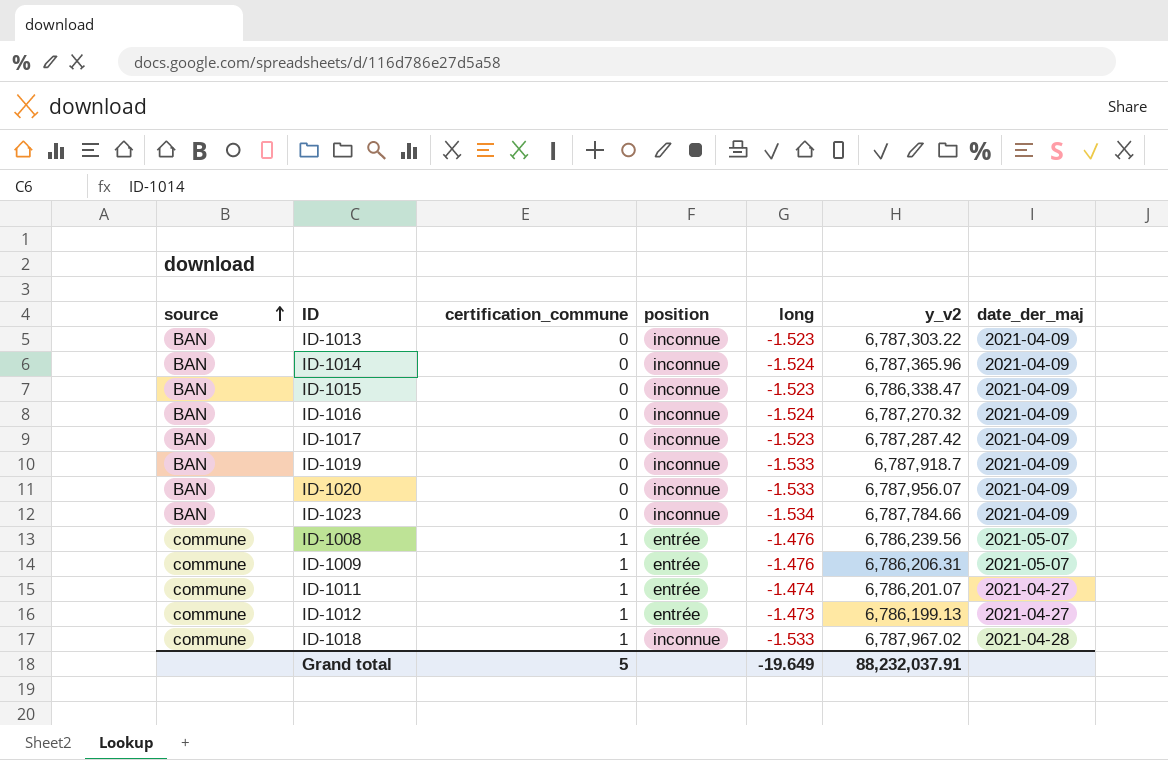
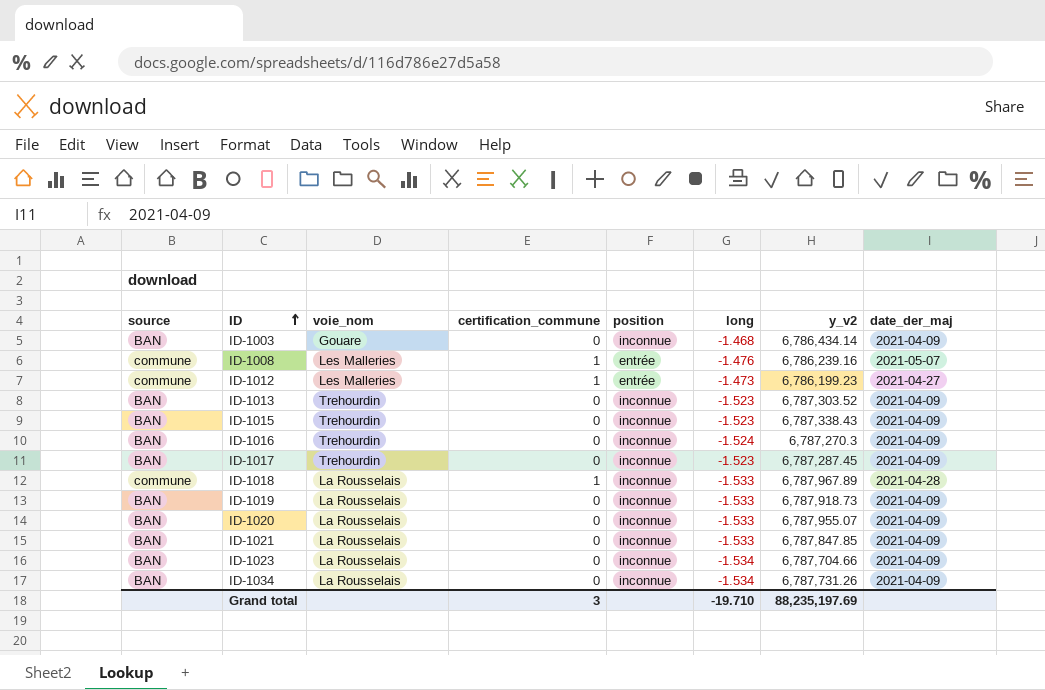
row order: source ascending -> ID ascending
column voie_nom | position: none -> 3
row ID-1014: BAN | 0 | inconnue | -1.524 | 6,787,365.96 | 2021-04-09 -> none
row ID-1009: commune | 1 | entrée | -1.476 | 6,786,206.31 | 2021-05-07 -> none
row ID-1011: commune | 1 | entrée | -1.474 | 6,786,201.07 | 2021-04-27 -> none
row ID-1003: none -> BAN | Gouare | 0 | inconnue | -1.468 | 6,786,434.14 | 2021-04-09
ID-1008 | y_v2: 6,786,239.56 -> 6,786,239.16
ID-1012 | y_v2: 6,786,199.13 -> 6,786,199.23
ID-1013 | y_v2: 6,787,303.22 -> 6,787,303.52
ID-1015 | y_v2: 6,786,338.47 -> 6,787,338.43
ID-1016 | y_v2: 6,787,270.32 -> 6,787,270.3
ID-1017 | y_v2: 6,787,287.42 -> 6,787,287.45
ID-1018 | y_v2: 6,787,967.02 -> 6,787,967.89
ID-1019 | y_v2: 6,787,918.7 -> 6,787,918.73
ID-1020 | y_v2: 6,787,956.07 -> 6,787,955.07
row ID-1021: none -> BAN | La Rousselais | 0 | inconnue | -1.533 | 6,787,847.85 | 2021-04-09
ID-1023 | y_v2: 6,787,784.66 -> 6,787,704.66
row ID-1034: none -> BAN | La Rousselais | 0 | inconnue | -1.534 | 6,787,731.26 | 2021-04-09
Grand total | certification_commune: 5 -> 3
Grand total | long: -19.649 -> -19.710
Grand total | y_v2: 88,232,037.91 -> 88,235,197.69

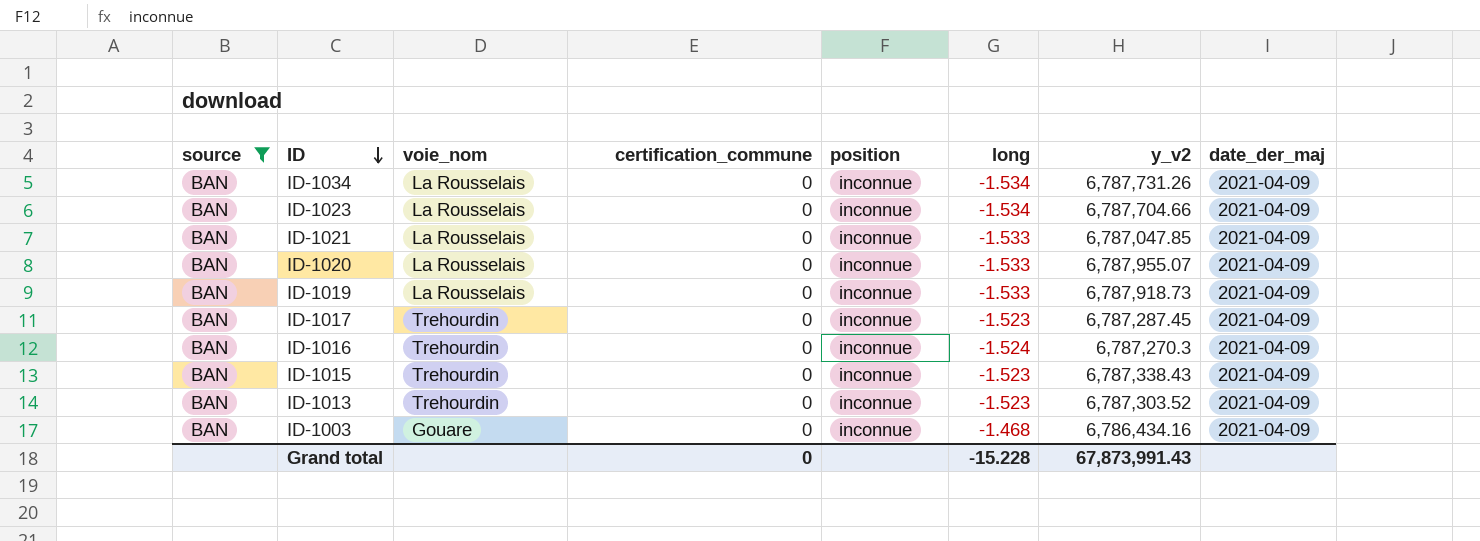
filter: none -> source = BAN
row order: ID ascending -> ID descending
ID-1021 | y_v2: 6,787,847.85 -> 6,787,047.85
ID-1003 | y_v2: 6,786,434.14 -> 6,786,434.16
Grand total | certification_commune: 3 -> 0
Grand total | long: -19.710 -> -15.228
Grand total | y_v2: 88,235,197.69 -> 67,873,991.43

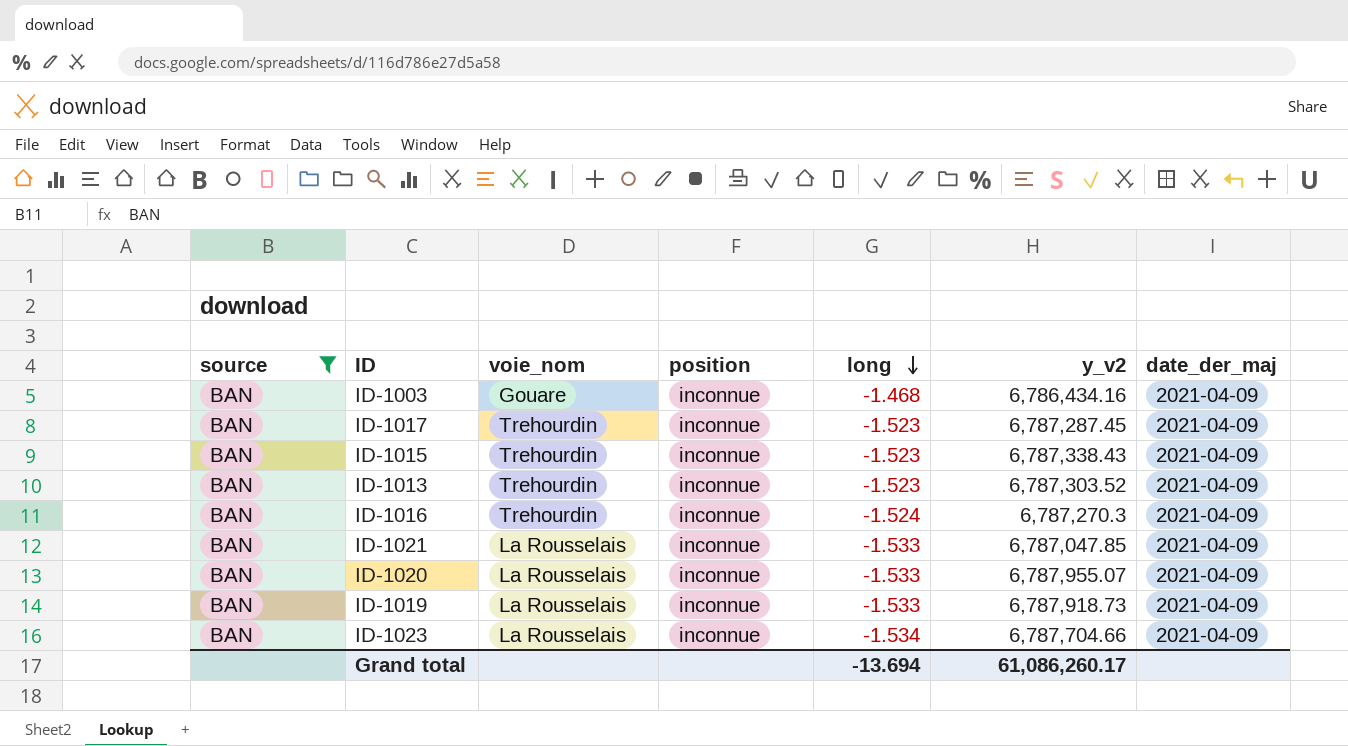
row order: ID descending -> long descending
column certification_commune | position: 4 -> none
row ID-1034: BAN | La Rousselais | 0 | inconnue | -1.534 | 6,787,731.26 | 2021-04-09 -> none
Grand total | long: -15.228 -> -13.694
Grand total | y_v2: 67,873,991.43 -> 61,086,260.17

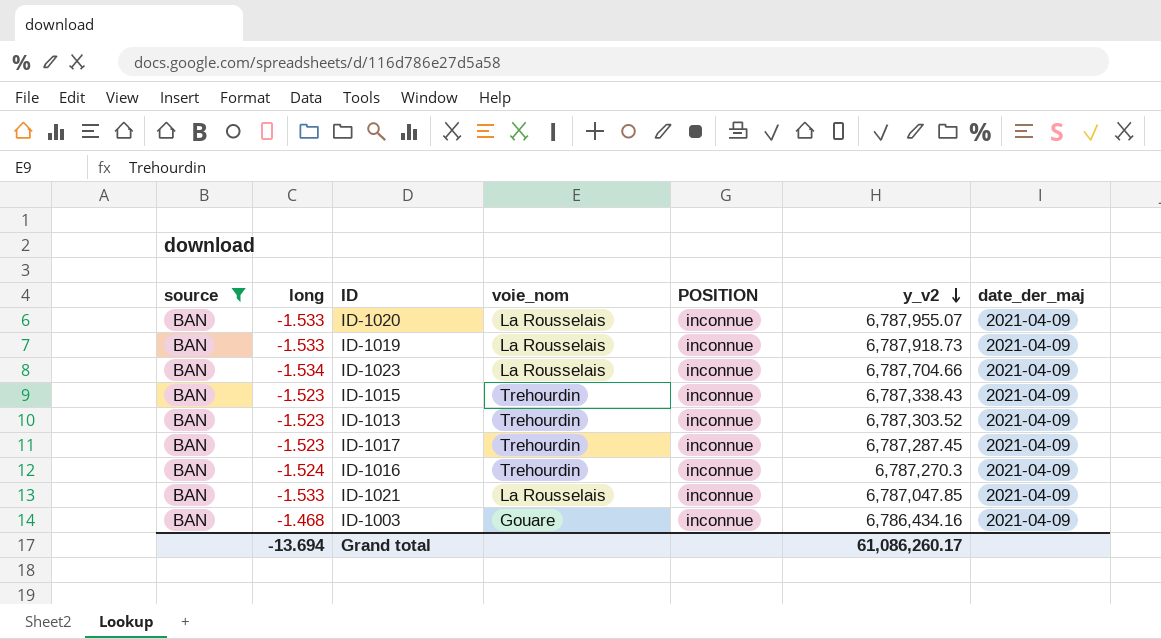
row order: long descending -> y_v2 descending
column long | position: 5 -> 2
column name: position -> POSITION

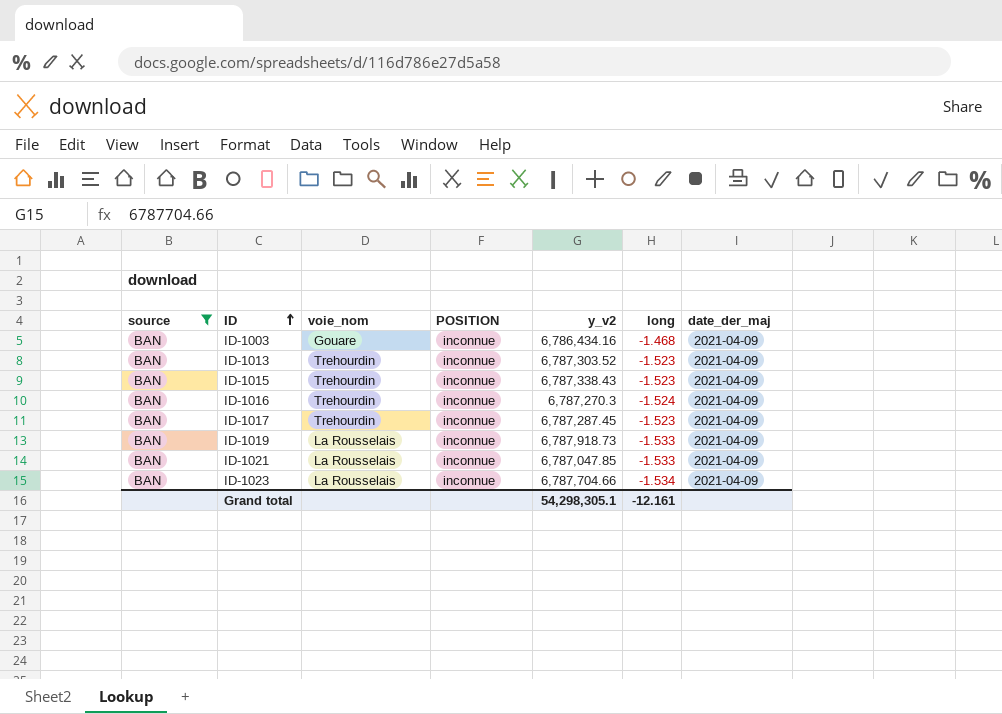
row order: y_v2 descending -> ID ascending
column long | position: 2 -> 6
row ID-1020: BAN | -1.533 | La Rousselais | inconnue | 6,787,955.07 | 2021-04-09 -> none
Grand total | y_v2: 61,086,260.17 -> 54,298,305.1
Grand total | long: -13.694 -> -12.161

